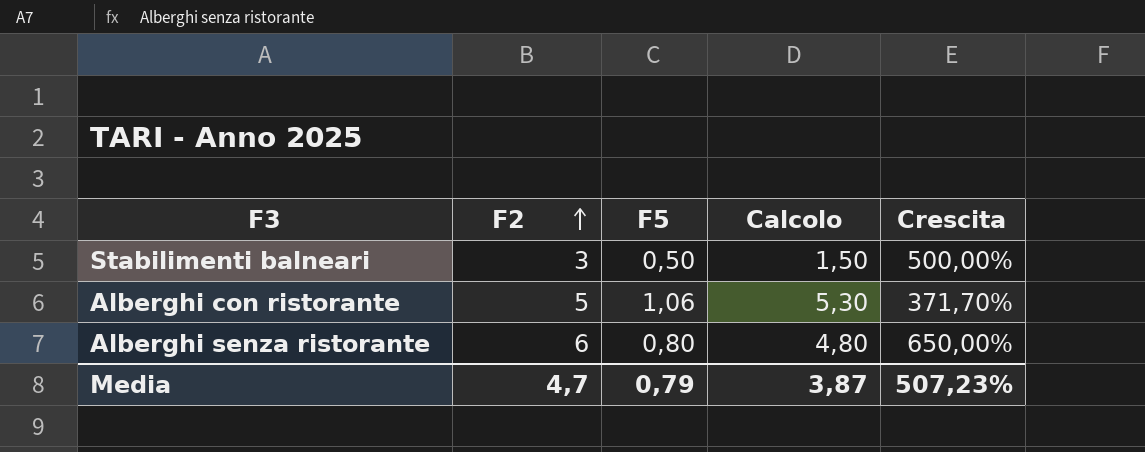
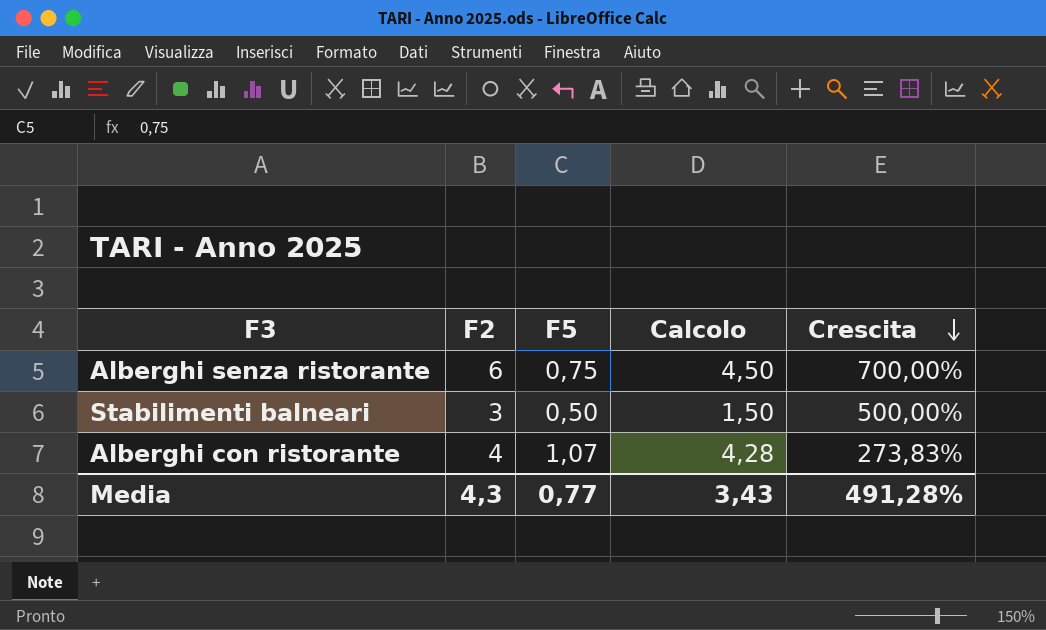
row order: F2 ascending -> Crescita descending
Alberghi senza ristorante | F5: 0,80 -> 0,75
Alberghi senza ristorante | Calcolo: 4,80 -> 4,50
Alberghi senza ristorante | Crescita: 650,00% -> 700,00%
Alberghi con ristorante | F2: 5 -> 4
Alberghi con ristorante | F5: 1,06 -> 1,07
Alberghi con ristorante | Calcolo: 5,30 -> 4,28
Alberghi con ristorante | Crescita: 371,70% -> 273,83%
Media | F2: 4,7 -> 4,3
Media | F5: 0,79 -> 0,77
Media | Calcolo: 3,87 -> 3,43
Media | Crescita: 507,23% -> 491,28%

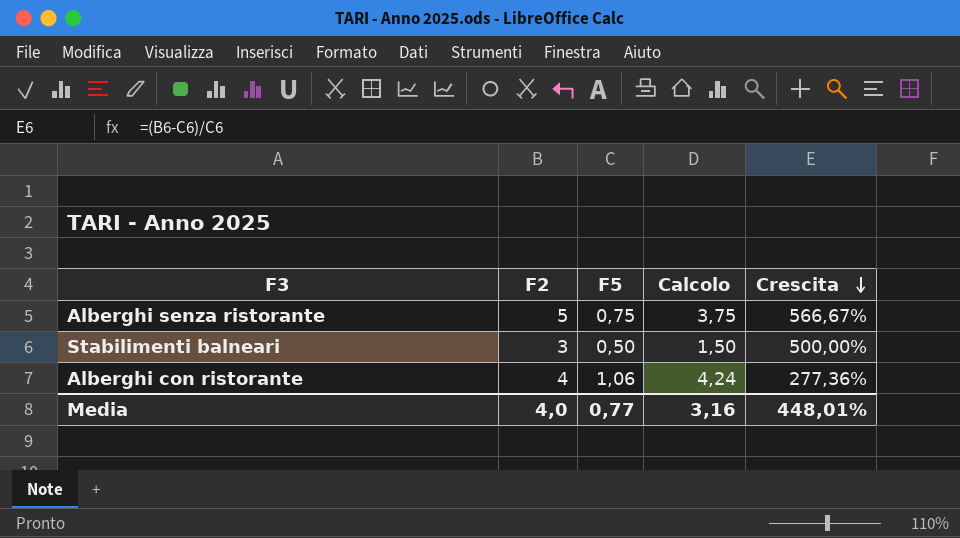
Alberghi senza ristorante | F2: 6 -> 5
Alberghi senza ristorante | Calcolo: 4,50 -> 3,75
Alberghi senza ristorante | Crescita: 700,00% -> 566,67%
Alberghi con ristorante | F5: 1,07 -> 1,06
Alberghi con ristorante | Calcolo: 4,28 -> 4,24
Alberghi con ristorante | Crescita: 273,83% -> 277,36%
Media | F2: 4,3 -> 4,0
Media | Calcolo: 3,43 -> 3,16
Media | Crescita: 491,28% -> 448,01%

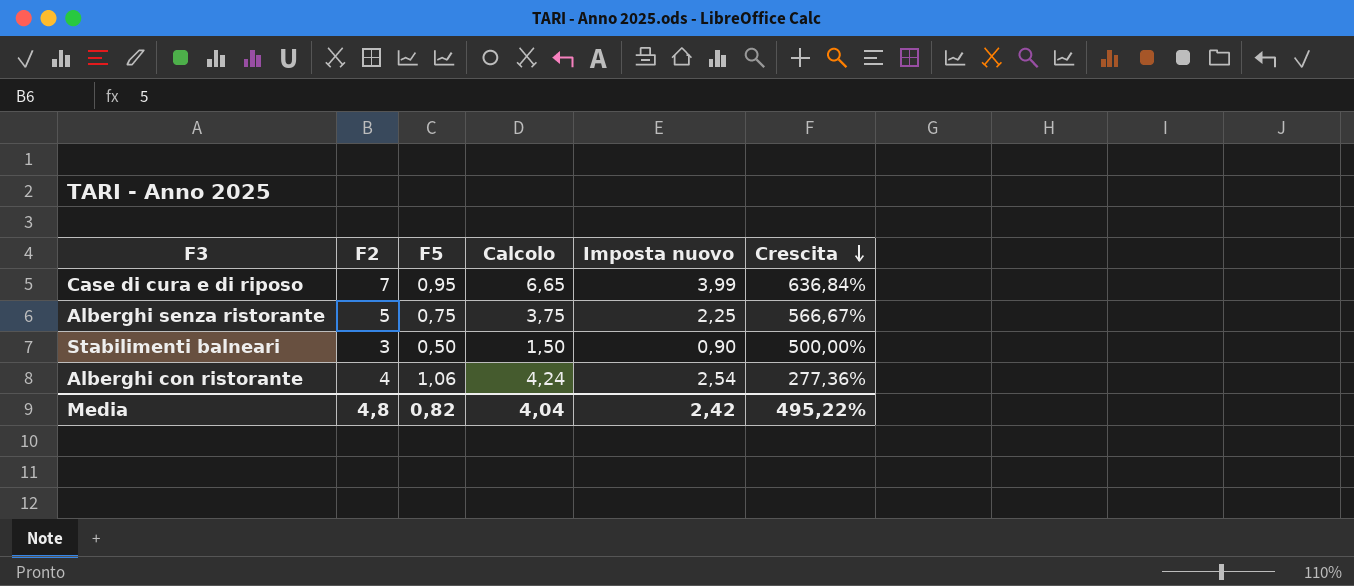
column Imposta nuovo | formula: none -> [Calcolo] * 0,6
row Case di cura e di riposo: none -> 7 | 0,95 | 6,65 | 3,99 | 636,84%
Media | F2: 4,0 -> 4,8
Media | F5: 0,77 -> 0,82
Media | Calcolo: 3,16 -> 4,04
Media | Crescita: 448,01% -> 495,22%

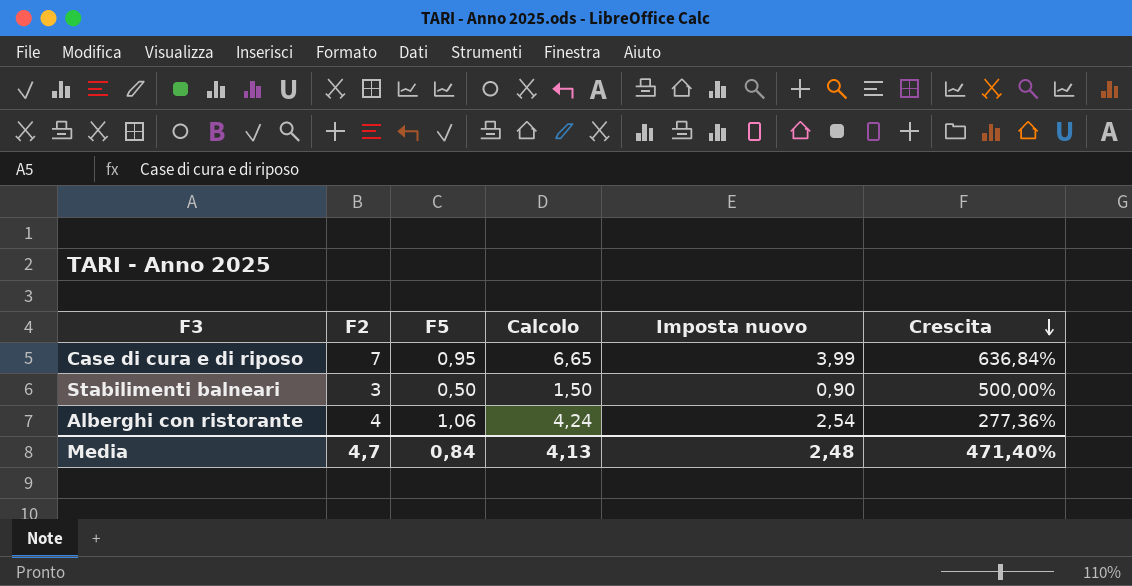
row Alberghi senza ristorante: 5 | 0,75 | 3,75 | 2,25 | 566,67% -> none
Media | F2: 4,8 -> 4,7
Media | F5: 0,82 -> 0,84
Media | Calcolo: 4,04 -> 4,13
Media | Imposta nuovo: 2,42 -> 2,48
Media | Crescita: 495,22% -> 471,40%

